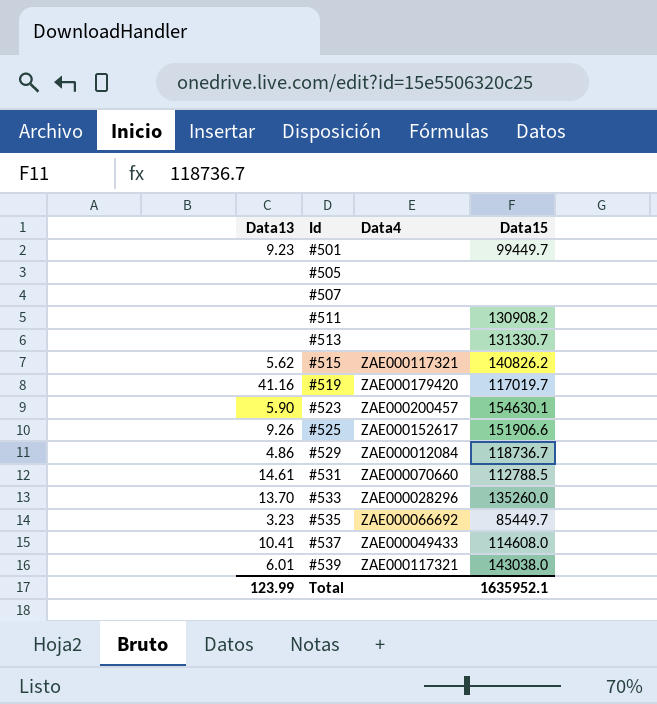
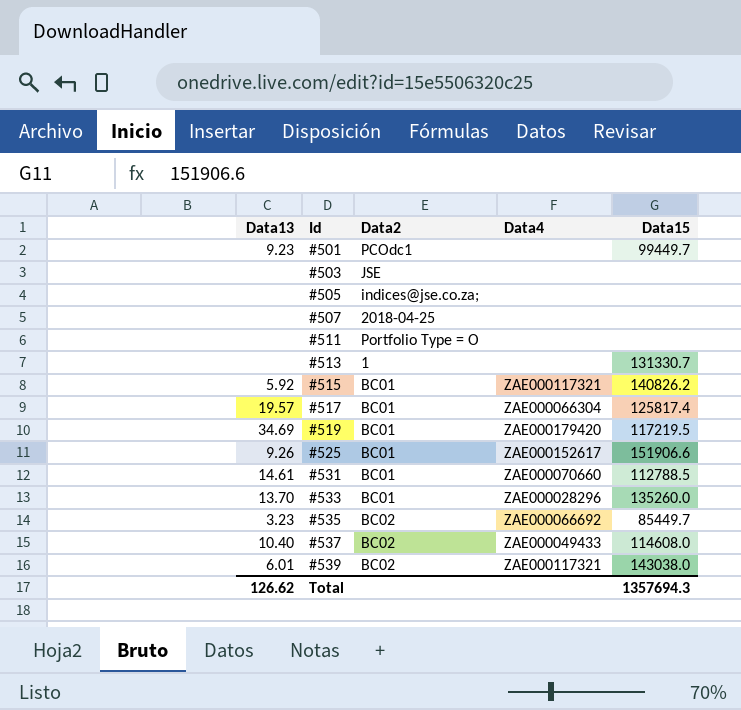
column Data2 | position: none -> 3
row #523: 5.90 | ZAE000200457 | 154630.1 -> none
row #529: 4.86 | ZAE000012084 | 118736.7 -> none
row #503: none -> none | JSE | none | none
#511 | Data15: 130908.2 -> none
#515 | Data13: 5.62 -> 5.92
row #517: none -> 19.57 | BC01 | ZAE000066304 | 125817.4
#519 | Data13: 41.16 -> 34.69
#519 | Data15: 117019.7 -> 117219.5
#537 | Data13: 10.41 -> 10.40
Total | Data13: 123.99 -> 126.62
Total | Data15: 1635952.1 -> 1357694.3

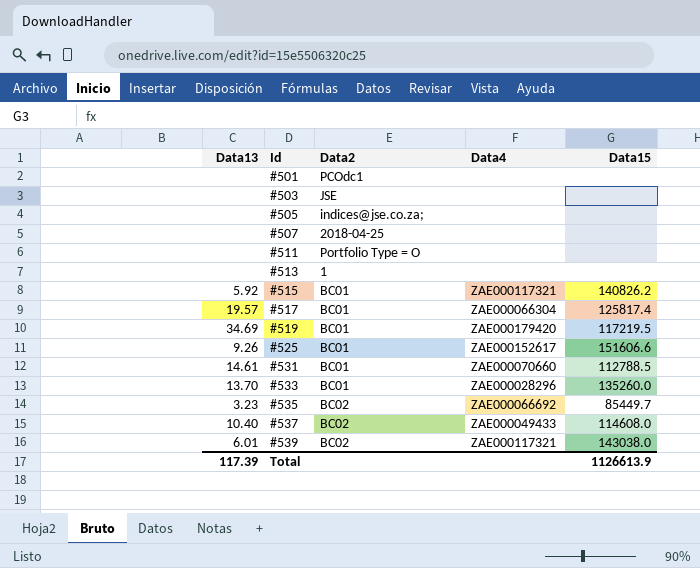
#501 | Data13: 9.23 -> none
#501 | Data15: 99449.7 -> none
#513 | Data15: 131330.7 -> none
#525 | Data15: 151906.6 -> 151606.6
Total | Data13: 126.62 -> 117.39
Total | Data15: 1357694.3 -> 1126613.9

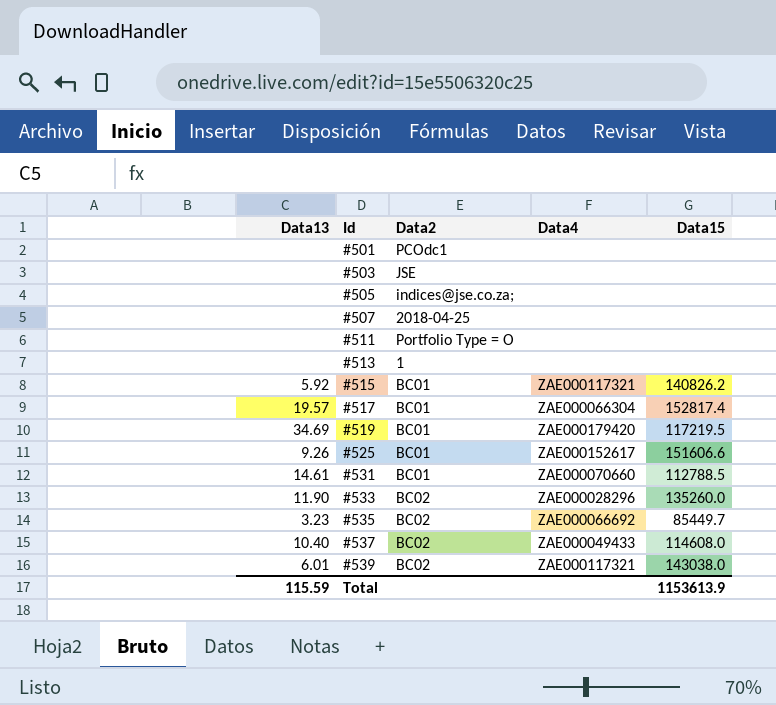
#517 | Data15: 125817.4 -> 152817.4
#533 | Data13: 13.70 -> 11.90
#533 | Data2: BC01 -> BC02
Total | Data13: 117.39 -> 115.59
Total | Data15: 1126613.9 -> 1153613.9

